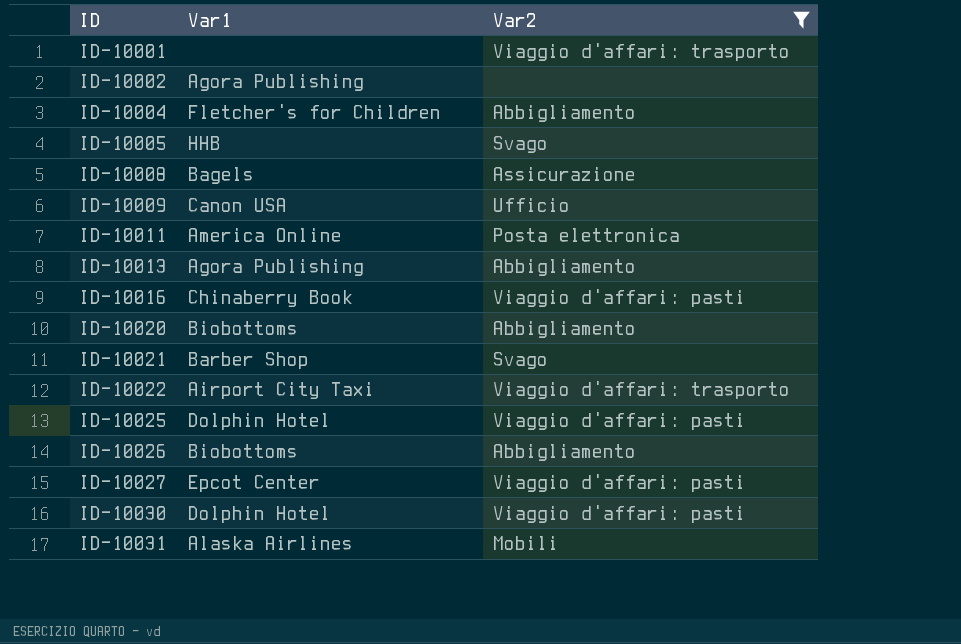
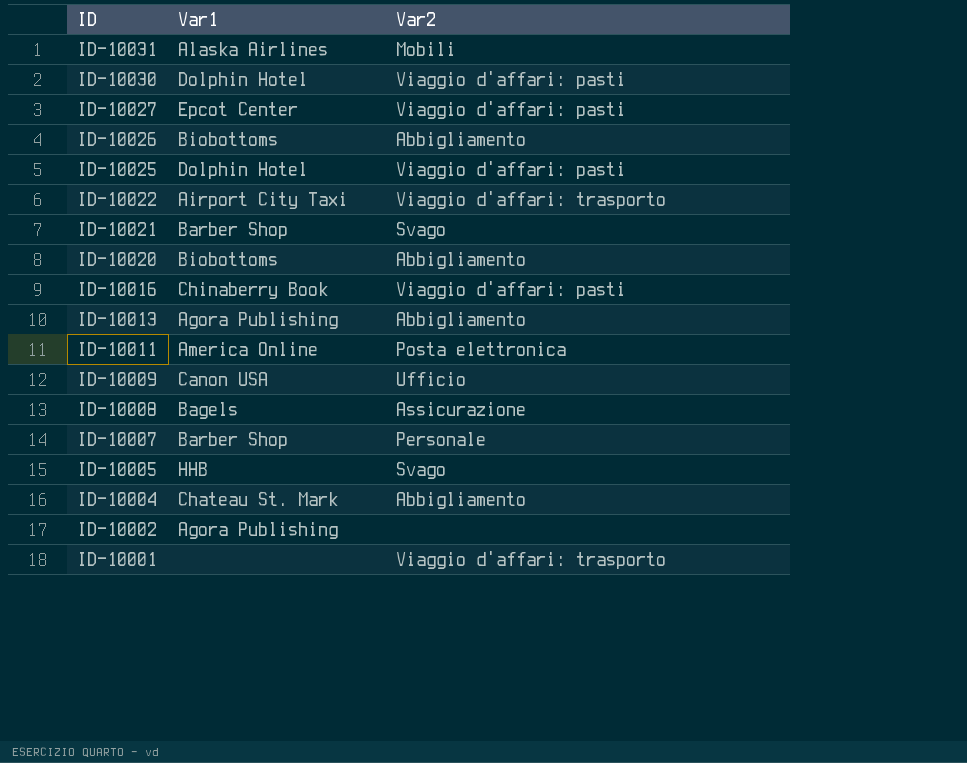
filter: Var2 != Personale -> none
row order: ID ascending -> ID descending
ID-10004 | Var1: Fletcher's for Children -> Chateau St. Mark

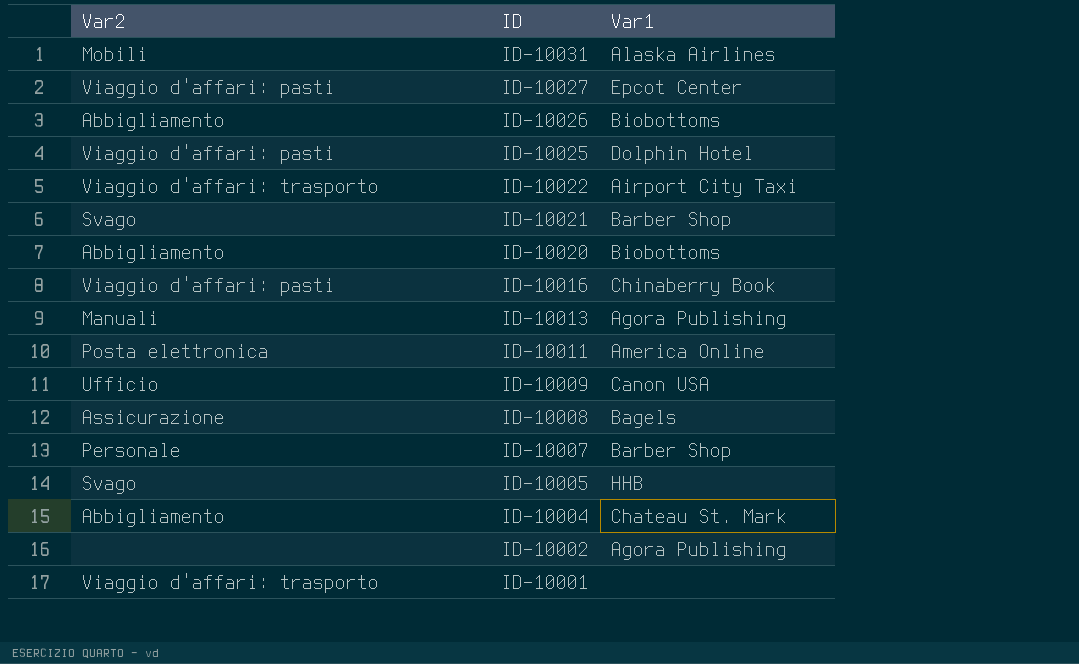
column Var2 | position: 3 -> 1
row ID-10030: Dolphin Hotel | Viaggio d'affari: pasti -> none
ID-10013 | Var2: Abbigliamento -> Manuali

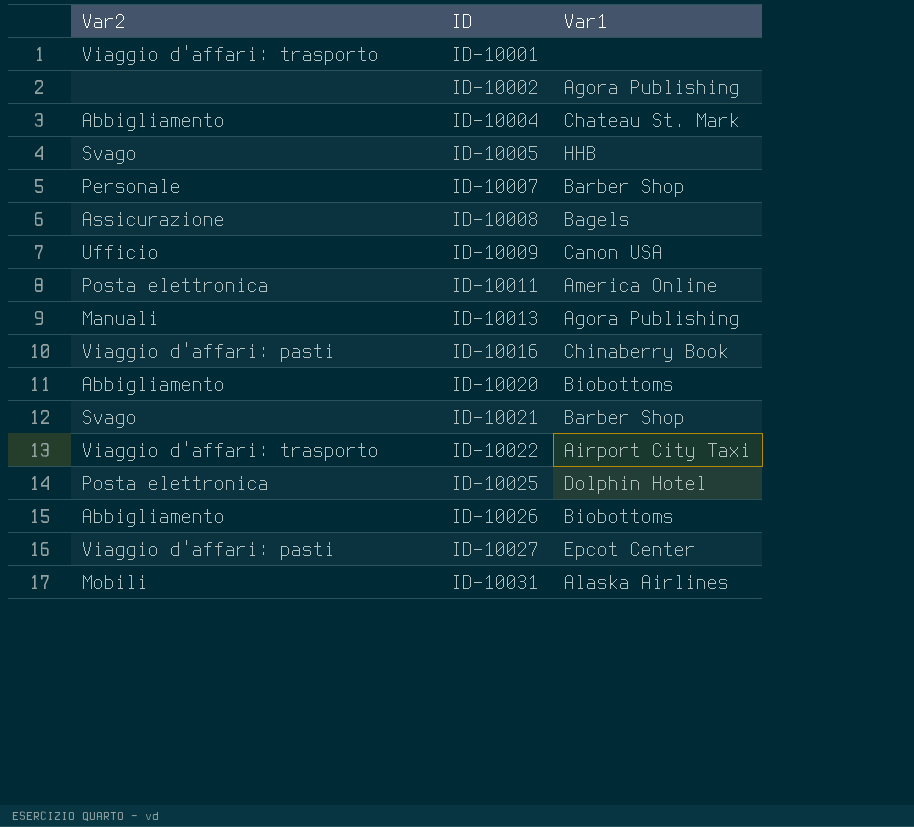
row order: ID descending -> ID ascending
ID-10025 | Var2: Viaggio d'affari: pasti -> Posta elettronica

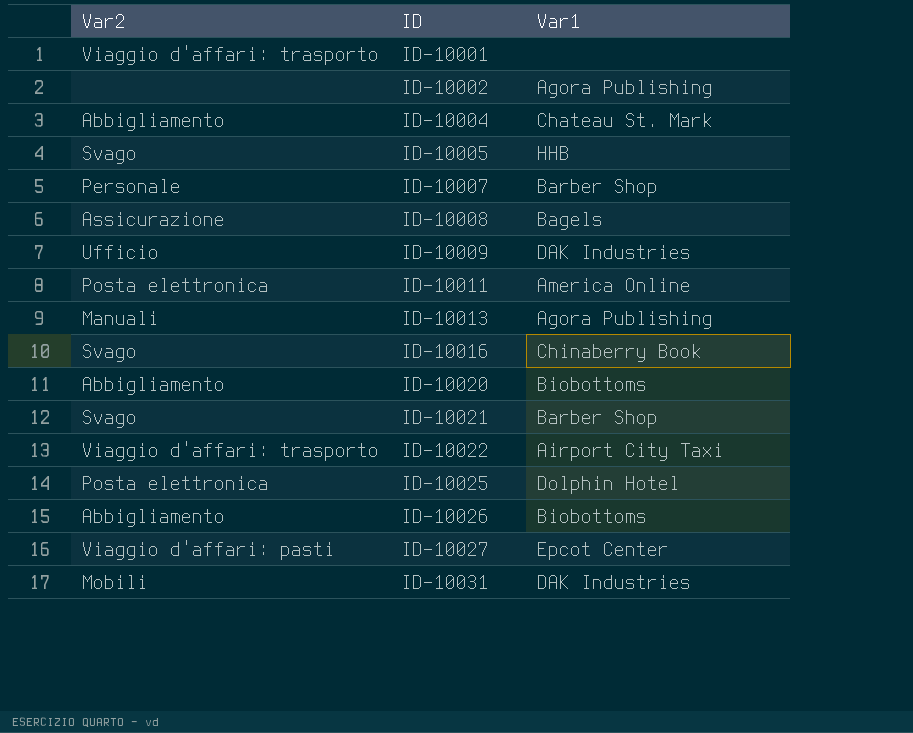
ID-10009 | Var1: Canon USA -> DAK Industries
ID-10016 | Var2: Viaggio d'affari: pasti -> Svago
ID-10031 | Var1: Alaska Airlines -> DAK Industries

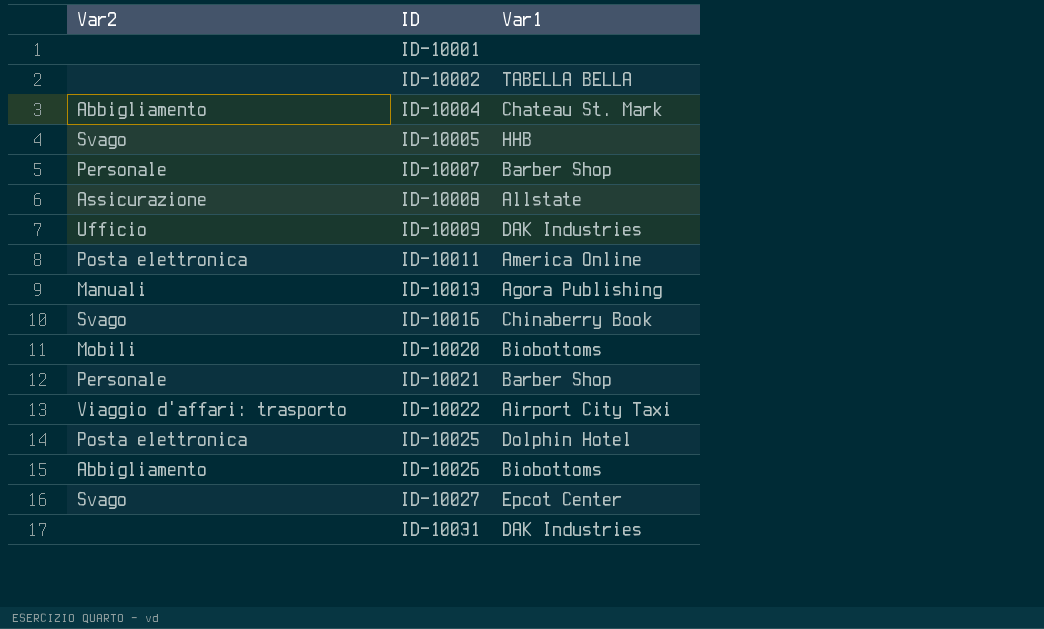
ID-10001 | Var2: Viaggio d'affari: trasporto -> none
ID-10002 | Var1: Agora Publishing -> TABELLA BELLA
ID-10008 | Var1: Bagels -> Allstate
ID-10020 | Var2: Abbigliamento -> Mobili
ID-10021 | Var2: Svago -> Personale
ID-10027 | Var2: Viaggio d'affari: pasti -> Svago
ID-10031 | Var2: Mobili -> none

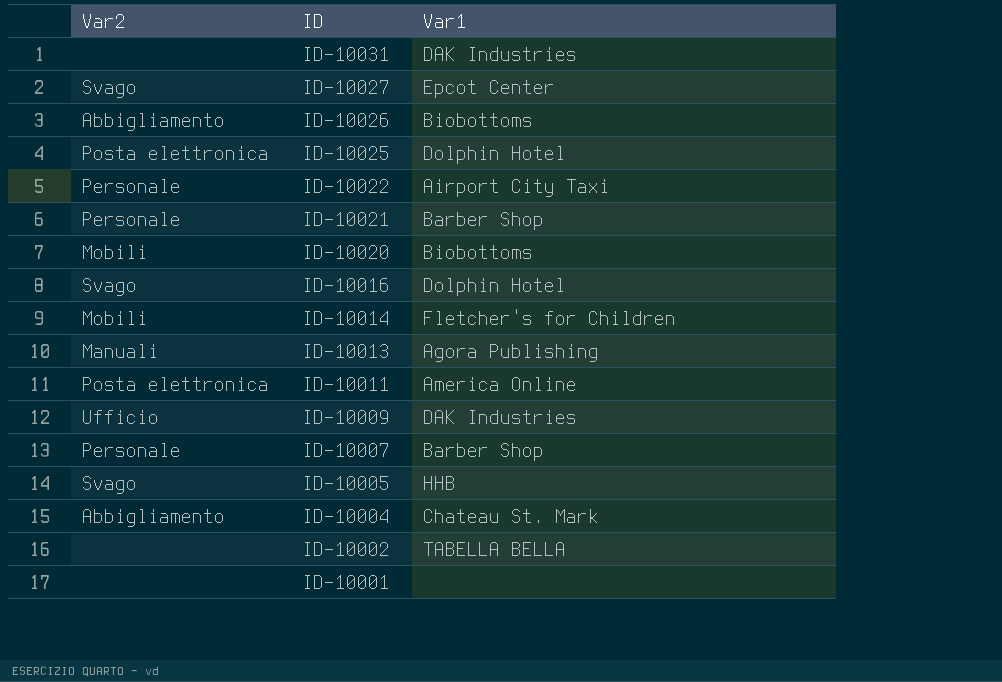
row order: ID ascending -> ID descending
row ID-10008: Assicurazione | Allstate -> none
ID-10022 | Var2: Viaggio d'affari: trasporto -> Personale
ID-10016 | Var1: Chinaberry Book -> Dolphin Hotel
row ID-10014: none -> Mobili | Fletcher's for Children

